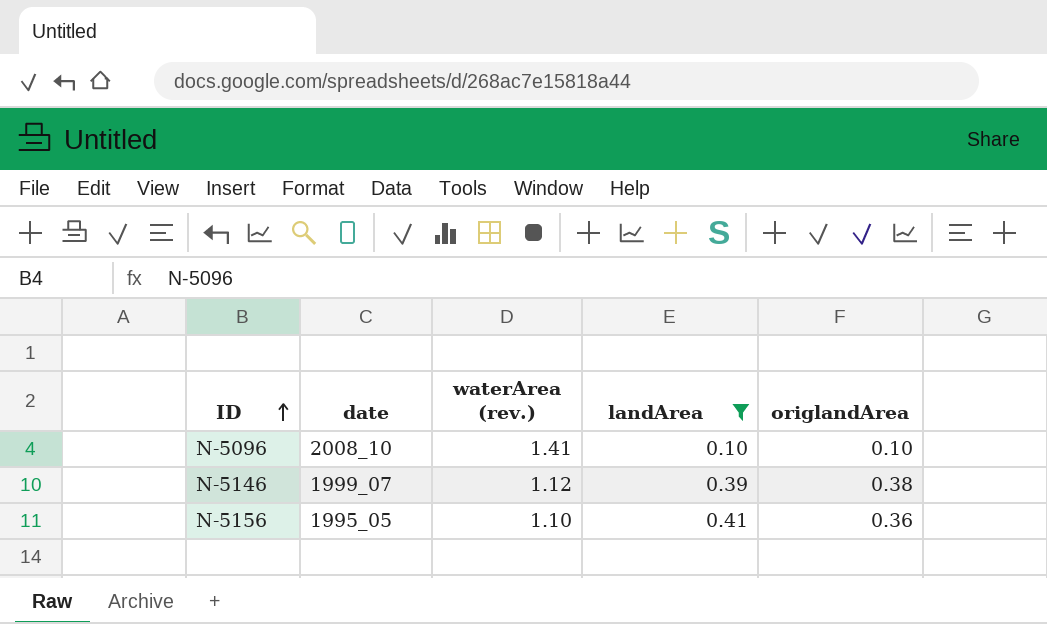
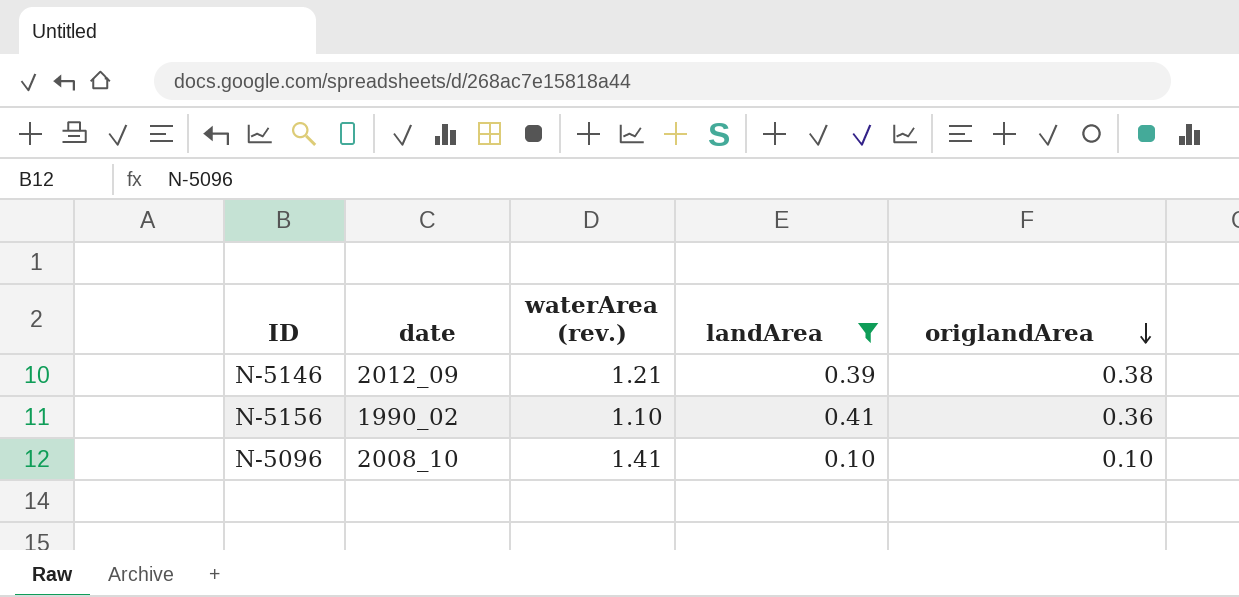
row order: ID ascending -> origlandArea descending
N-5146 | date: 1999_07 -> 2012_09
N-5146 | waterArea (rev.): 1.12 -> 1.21
N-5156 | date: 1995_05 -> 1990_02

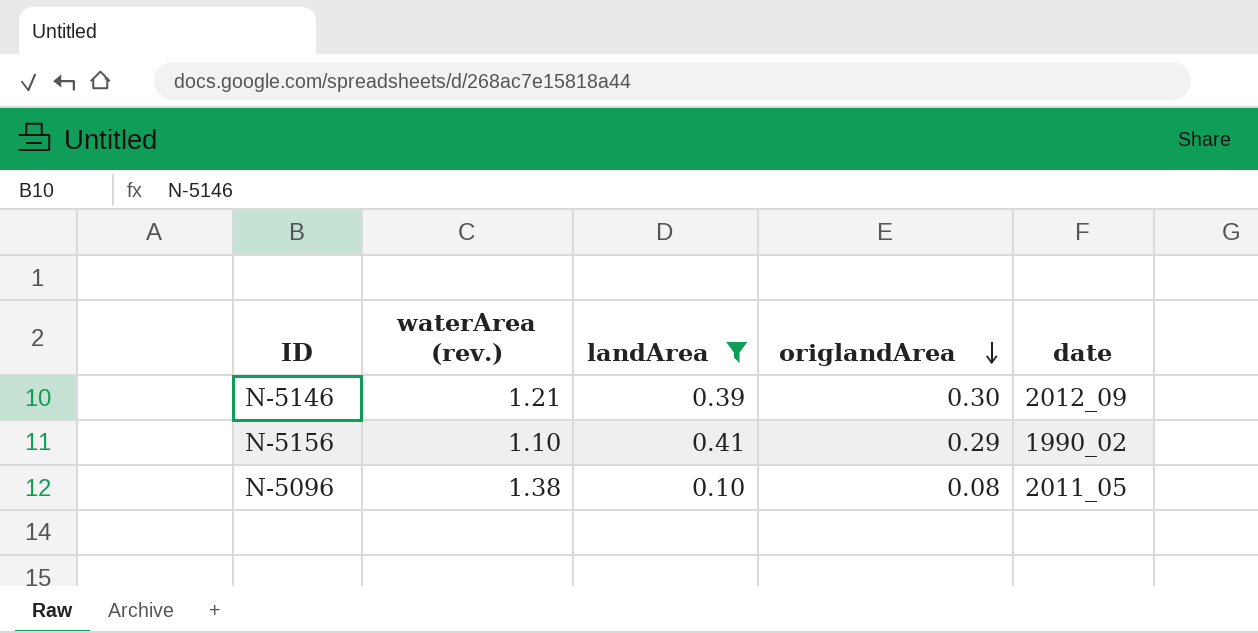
column date | position: 2 -> 5
N-5146 | origlandArea: 0.38 -> 0.30
N-5156 | origlandArea: 0.36 -> 0.29
N-5096 | waterArea (rev.): 1.41 -> 1.38
N-5096 | origlandArea: 0.10 -> 0.08
N-5096 | date: 2008_10 -> 2011_05

